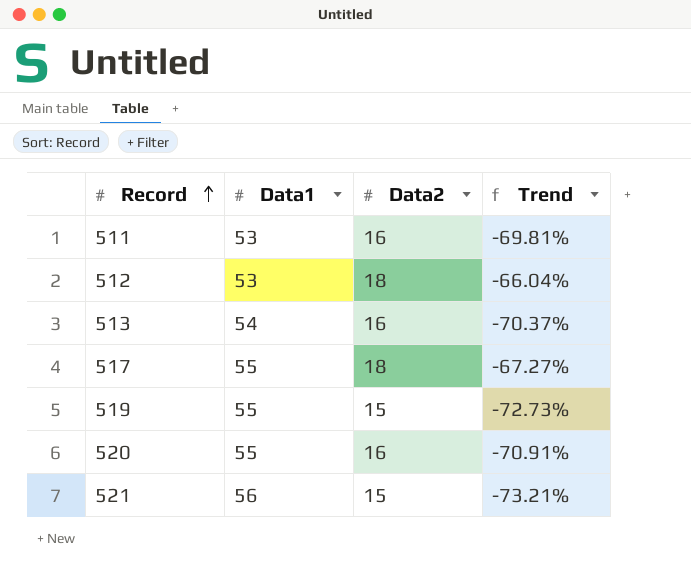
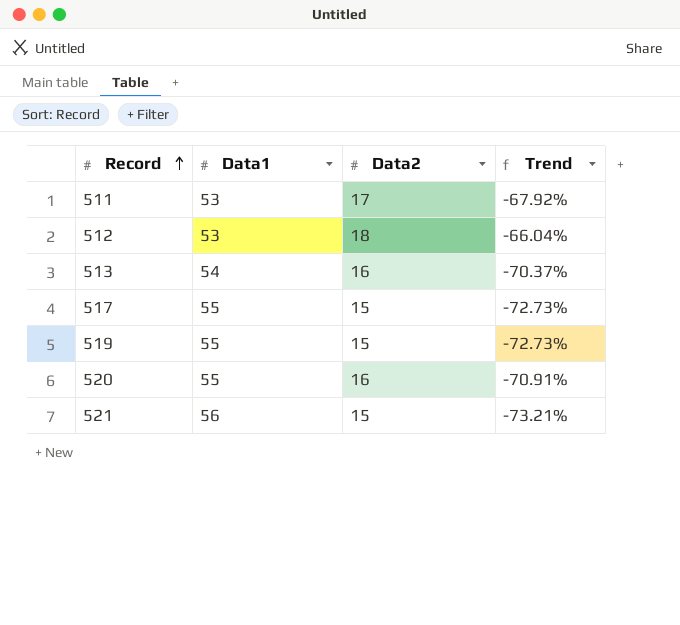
511 | Data2: 16 -> 17
511 | Trend: -69.81% -> -67.92%
517 | Data2: 18 -> 15
517 | Trend: -67.27% -> -72.73%

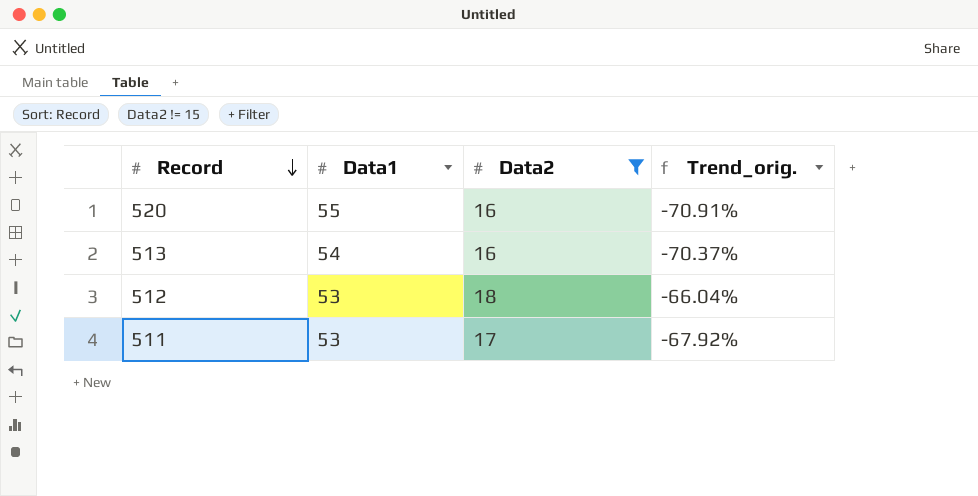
filter: none -> Data2 != 15
row order: Record ascending -> Record descending
column name: Trend -> Trend_orig.

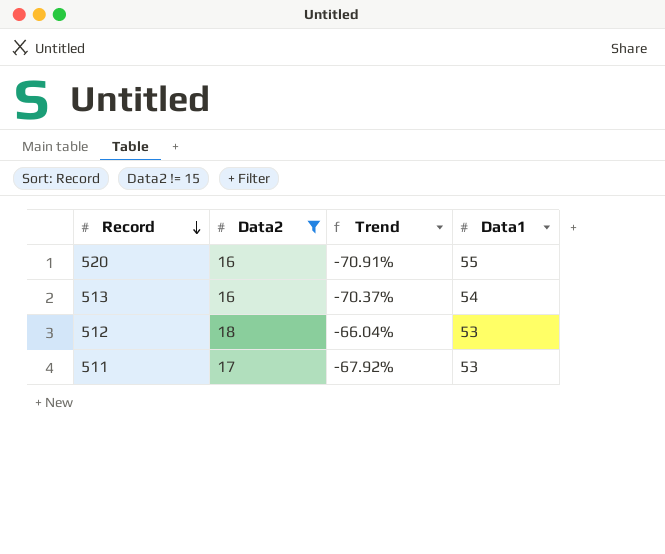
column name: Trend_orig. -> Trend
column Data1 | position: 2 -> 4

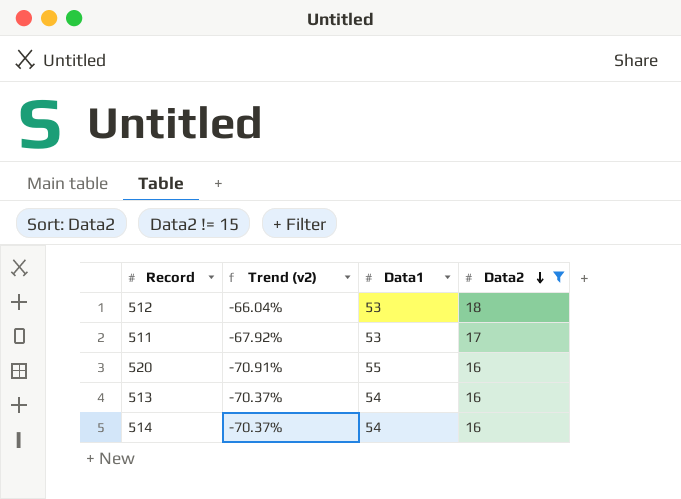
row order: Record descending -> Data2 descending
column name: Trend -> Trend (v2)
column Data2 | position: 2 -> 4
row 514: none -> -70.37% | 54 | 16

